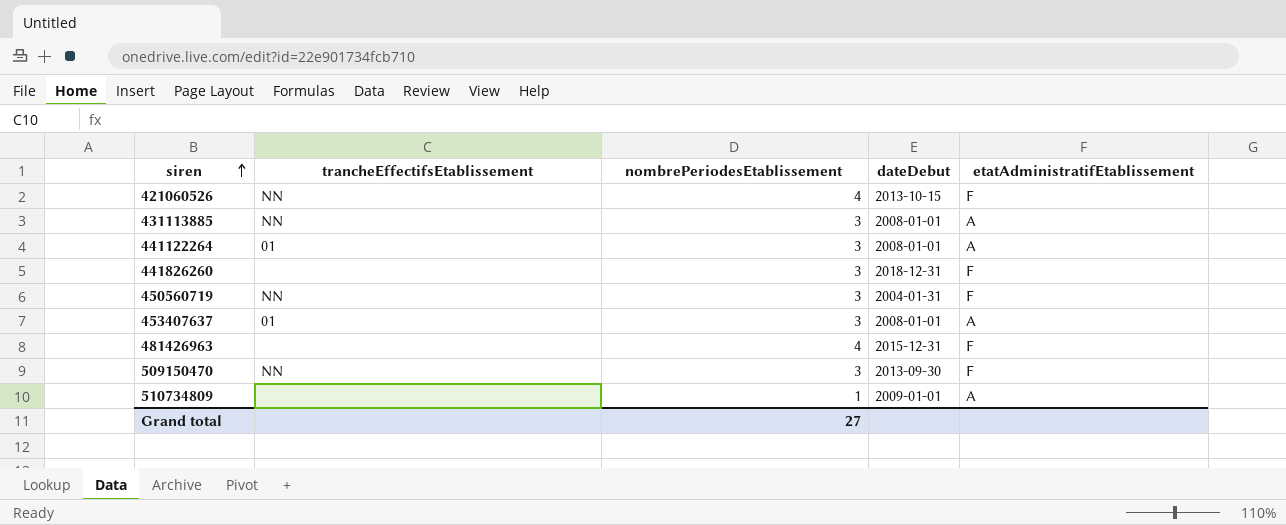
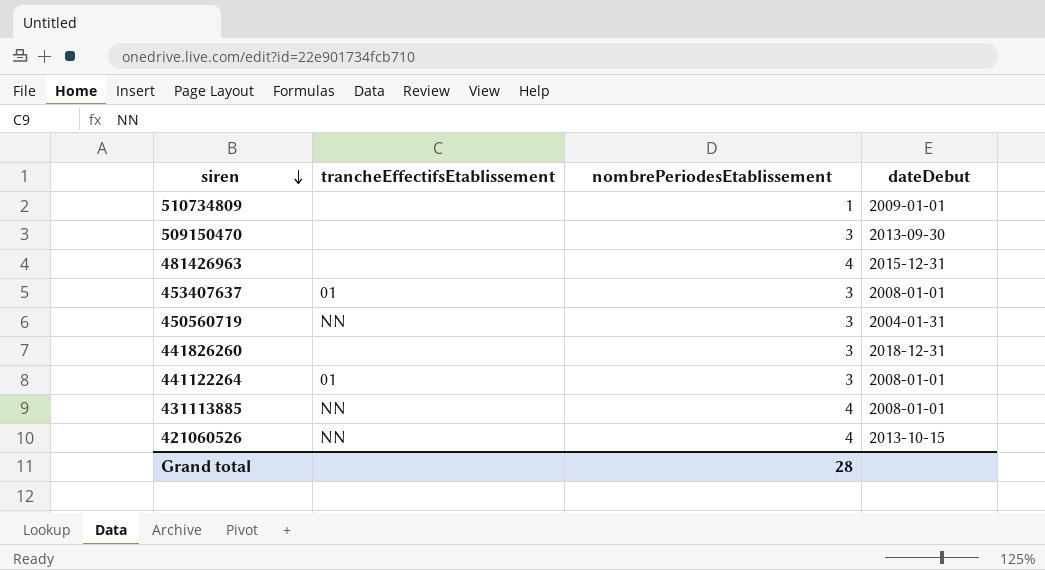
row order: siren ascending -> siren descending
column etatAdministratifEtablissement | position: 5 -> none
509150470 | trancheEffectifsEtablissement: NN -> none
431113885 | nombrePeriodesEtablissement: 3 -> 4
Grand total | nombrePeriodesEtablissement: 27 -> 28

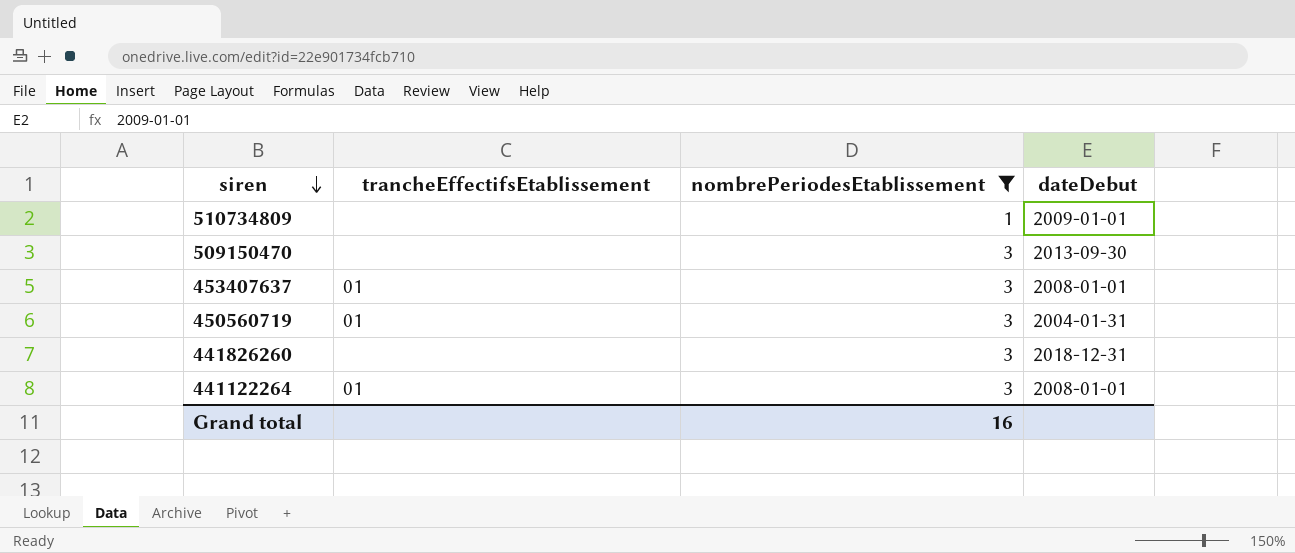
filter: none -> nombrePeriodesEtablissement != 4
450560719 | trancheEffectifsEtablissement: NN -> 01
Grand total | nombrePeriodesEtablissement: 28 -> 16

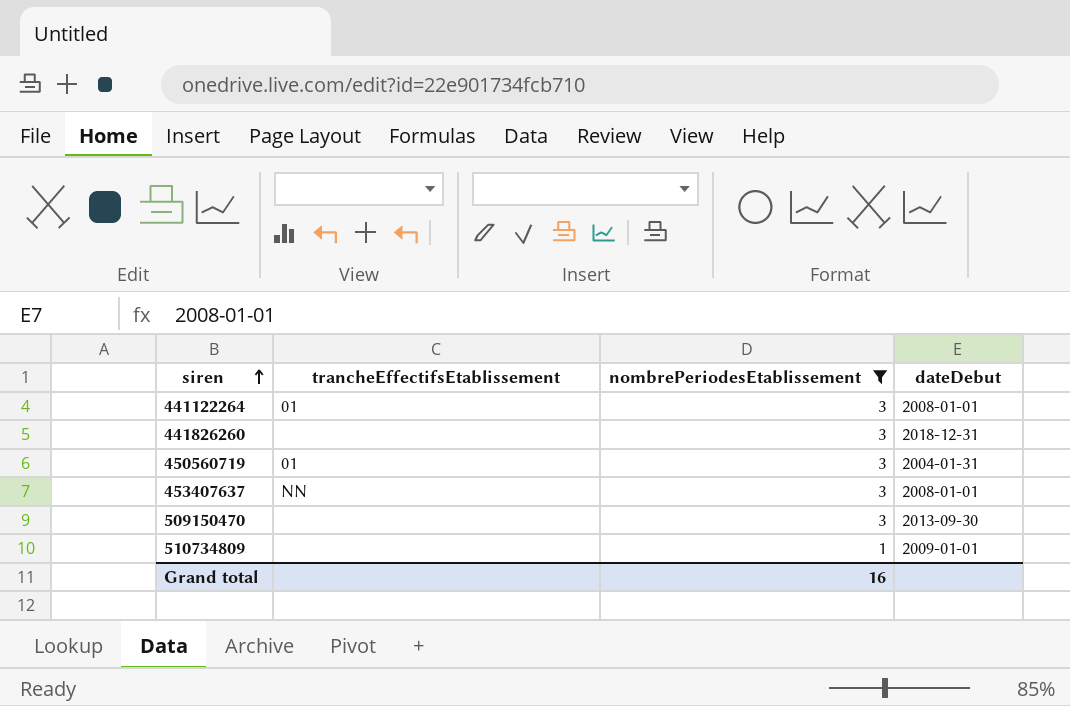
row order: siren descending -> siren ascending
453407637 | trancheEffectifsEtablissement: 01 -> NN

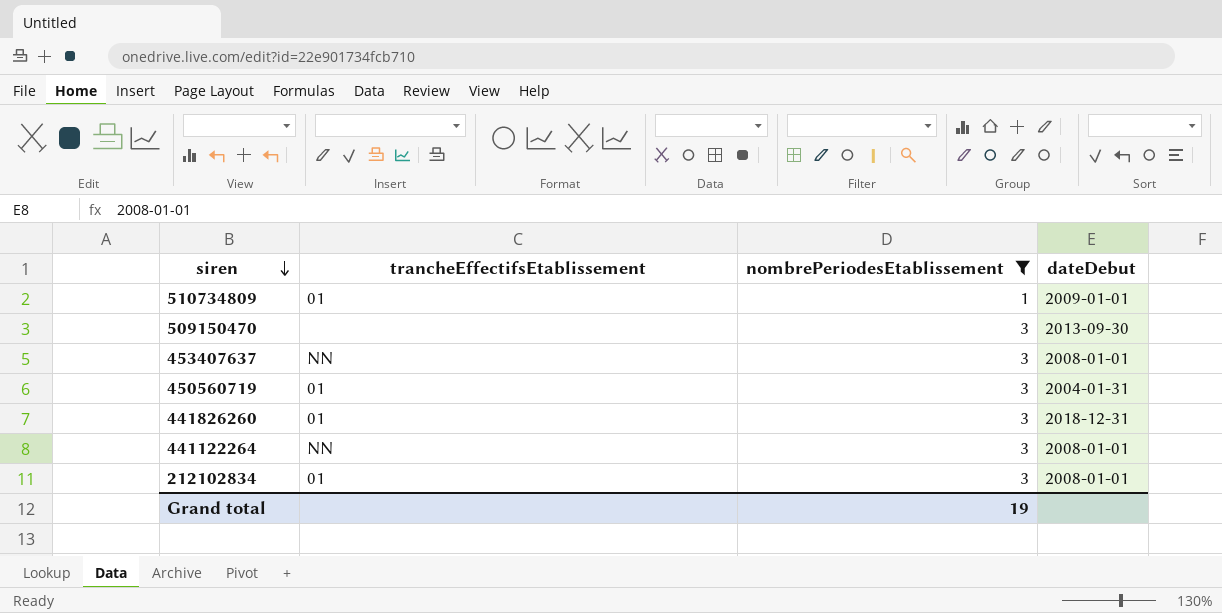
row order: siren ascending -> siren descending
510734809 | trancheEffectifsEtablissement: none -> 01
441826260 | trancheEffectifsEtablissement: none -> 01
441122264 | trancheEffectifsEtablissement: 01 -> NN
row 212102834: none -> 01 | 3 | 2008-01-01
Grand total | nombrePeriodesEtablissement: 16 -> 19

